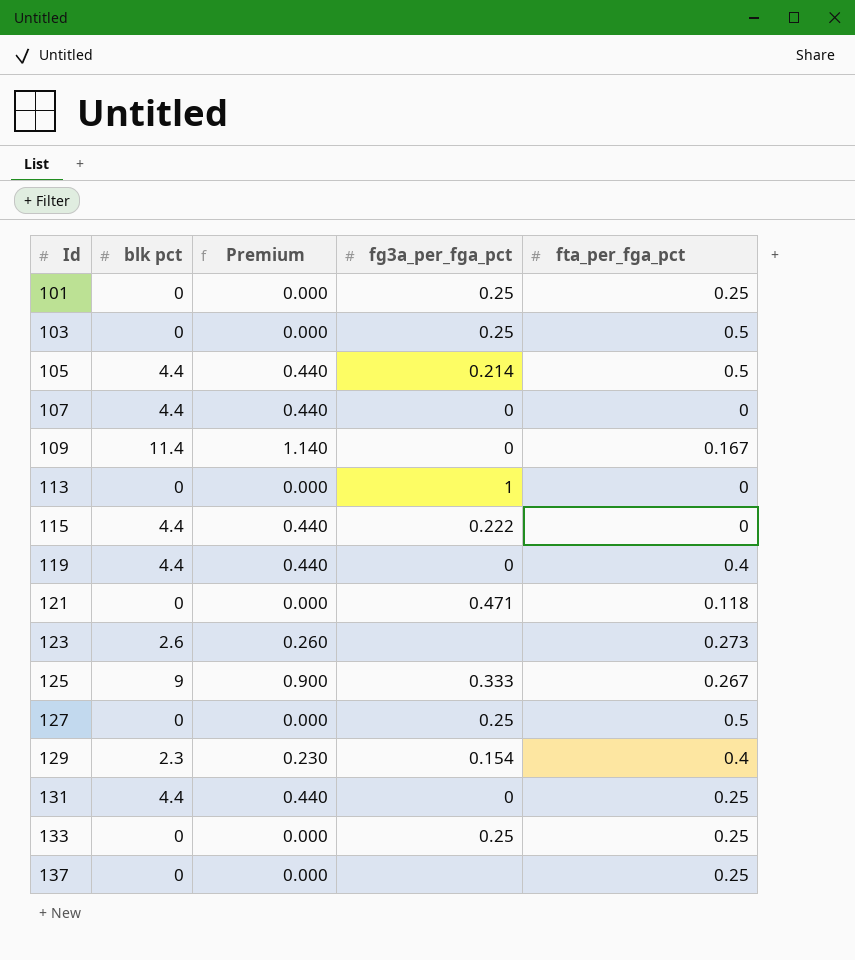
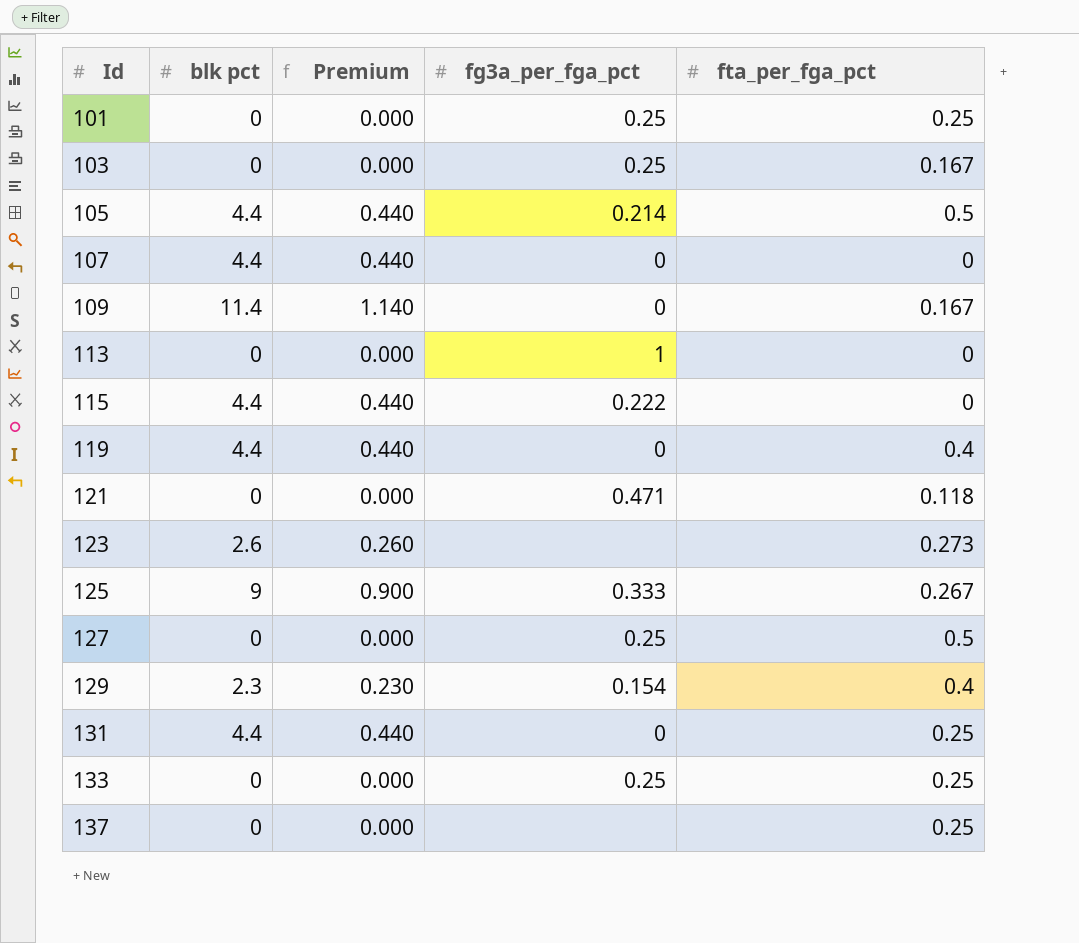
103 | fta_per_fga_pct: 0.5 -> 0.167

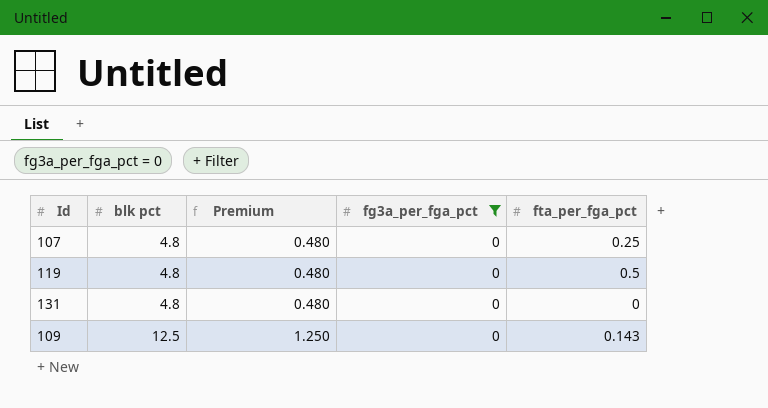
filter: none -> fg3a_per_fga_pct = 0
row order: Id ascending -> blk pct ascending
107 | blk pct: 4.4 -> 4.8
107 | Premium: 0.440 -> 0.480
107 | fta_per_fga_pct: 0 -> 0.25
119 | blk pct: 4.4 -> 4.8
119 | Premium: 0.440 -> 0.480
119 | fta_per_fga_pct: 0.4 -> 0.5
131 | blk pct: 4.4 -> 4.8
131 | Premium: 0.440 -> 0.480
131 | fta_per_fga_pct: 0.25 -> 0
109 | blk pct: 11.4 -> 12.5
109 | Premium: 1.140 -> 1.250
109 | fta_per_fga_pct: 0.167 -> 0.143

